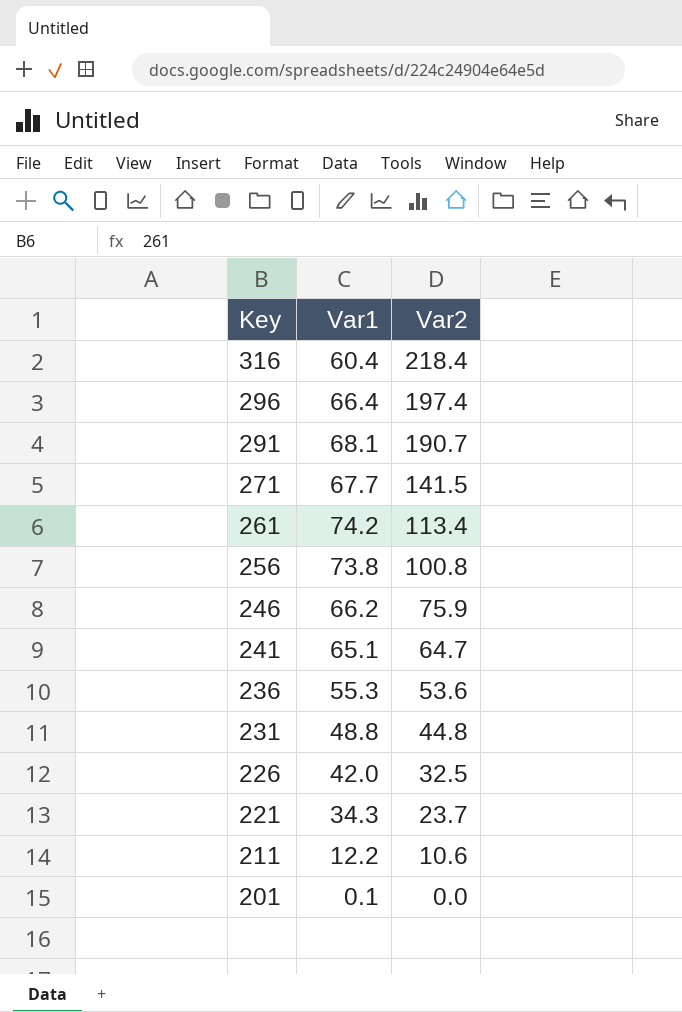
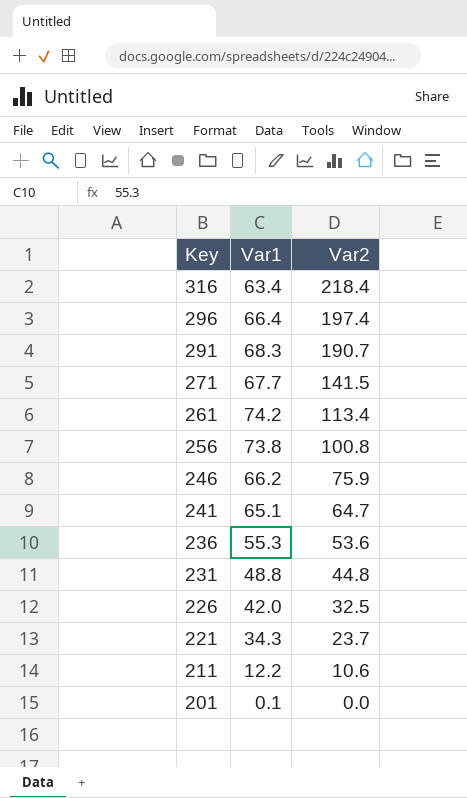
316 | Var1: 60.4 -> 63.4
291 | Var1: 68.1 -> 68.3

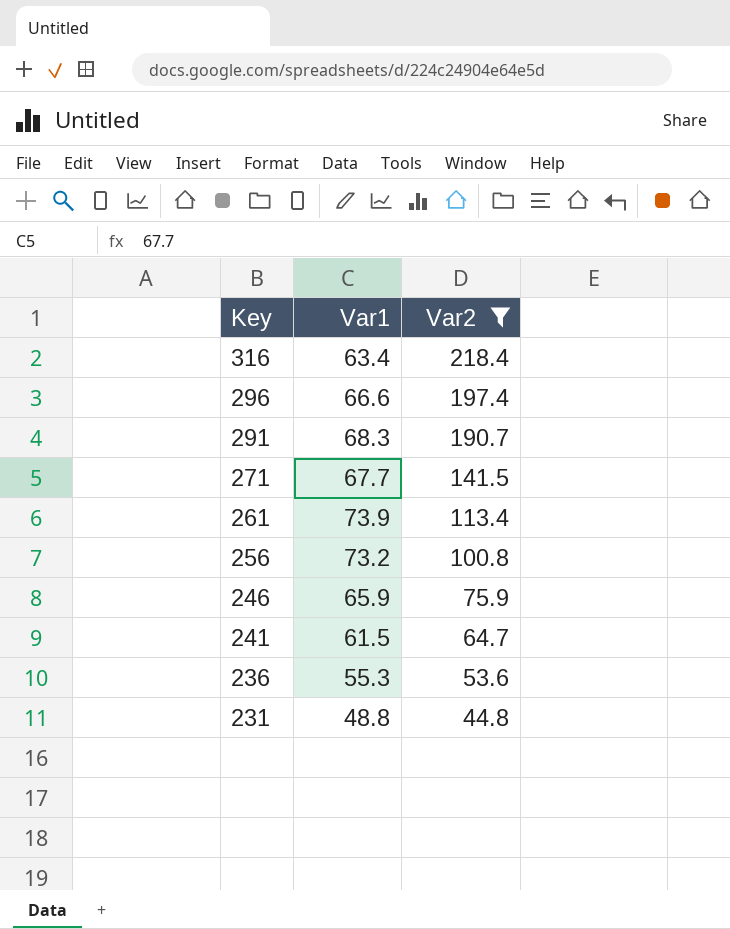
filter: none -> Var2 >= 44.8
296 | Var1: 66.4 -> 66.6
261 | Var1: 74.2 -> 73.9
256 | Var1: 73.8 -> 73.2
246 | Var1: 66.2 -> 65.9
241 | Var1: 65.1 -> 61.5

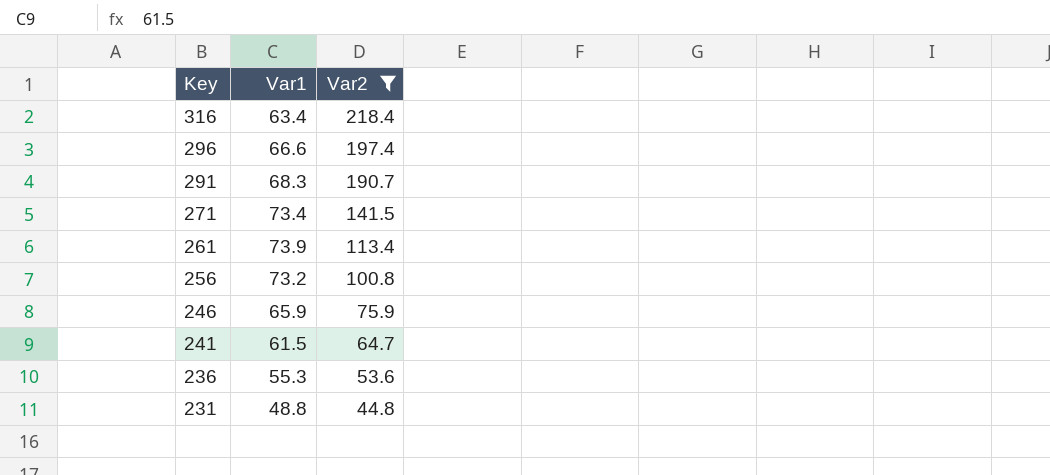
271 | Var1: 67.7 -> 73.4

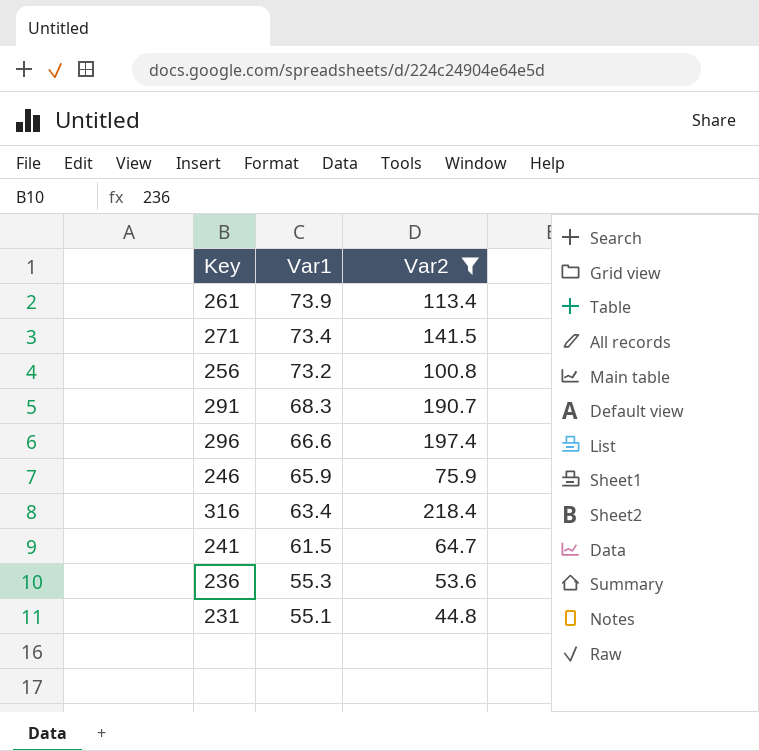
row order: Key descending -> Var1 descending
231 | Var1: 48.8 -> 55.1

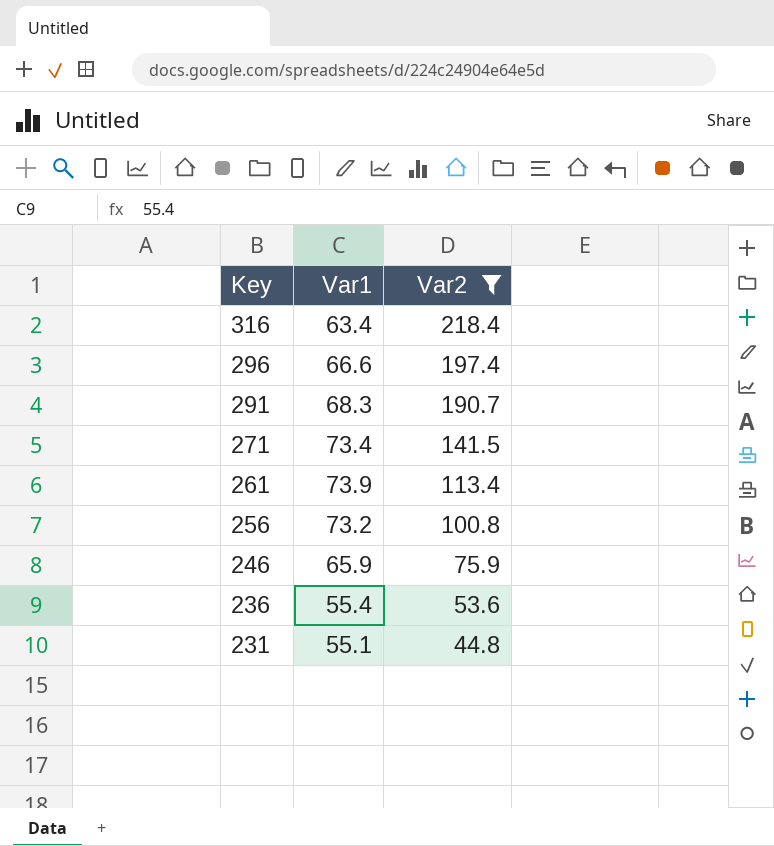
row order: Var1 descending -> Key descending
row 241: 61.5 | 64.7 -> none
236 | Var1: 55.3 -> 55.4

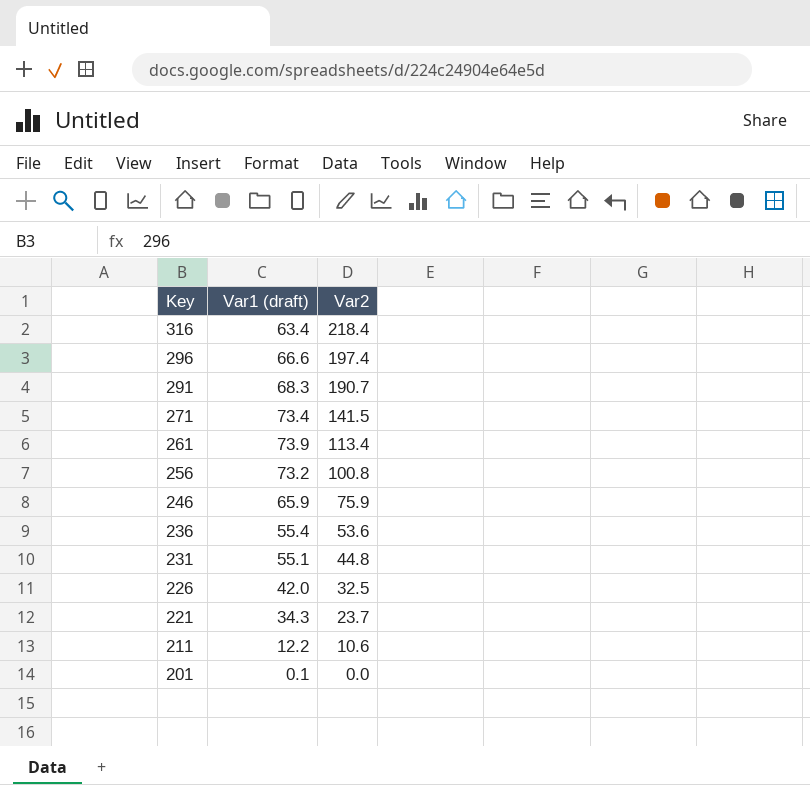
filter: Var2 >= 44.8 -> none
column name: Var1 -> Var1 (draft)

